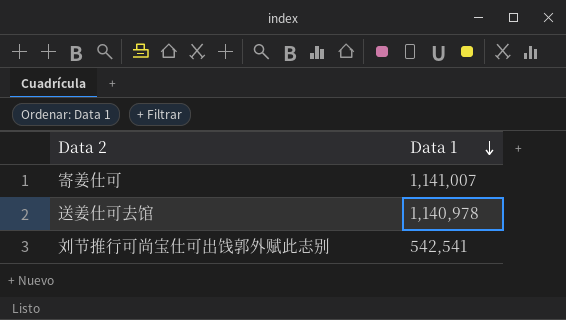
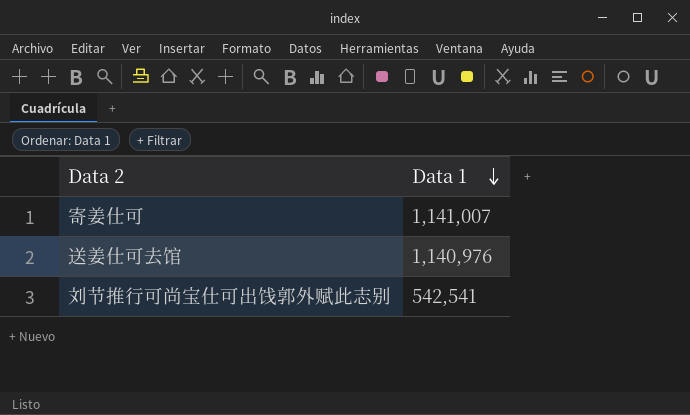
送姜仕可去馆 | Data 1: 1,140,978 -> 1,140,976

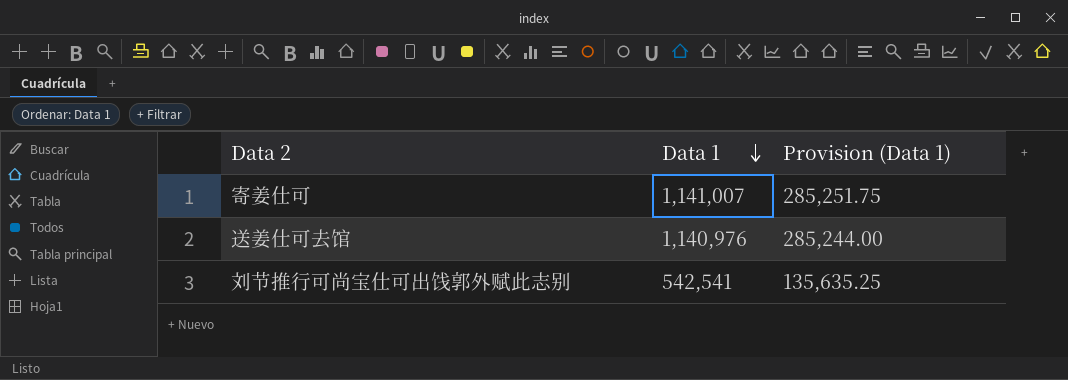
column Provision (Data 1) | formula: none -> [Data 1] * 0.25

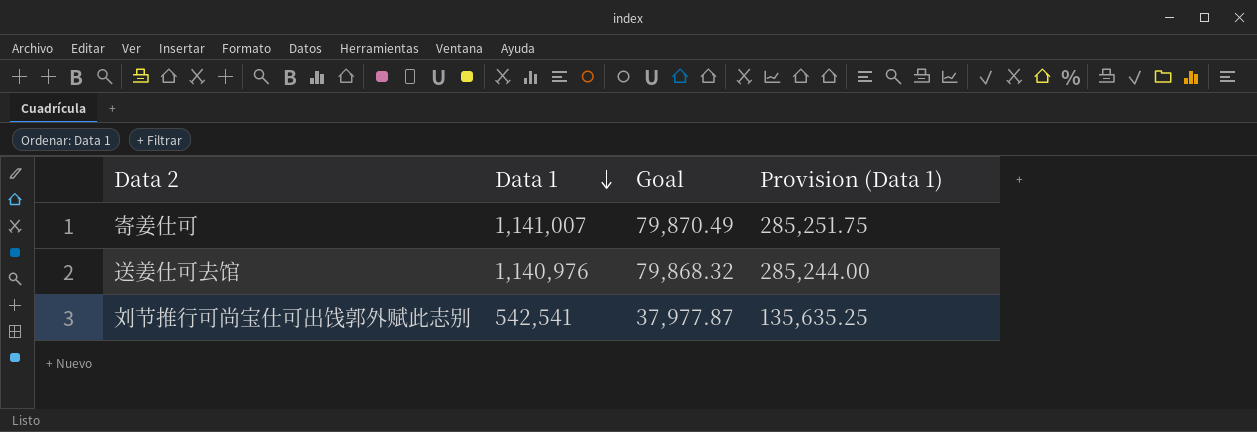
column Goal | formula: none -> [Data 1] * 0.07

